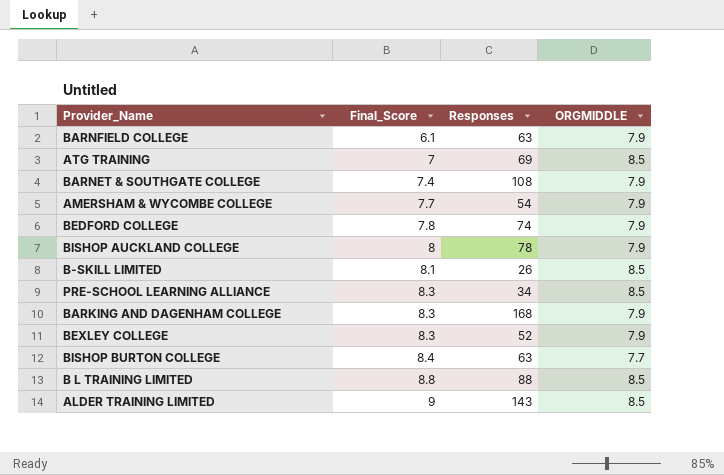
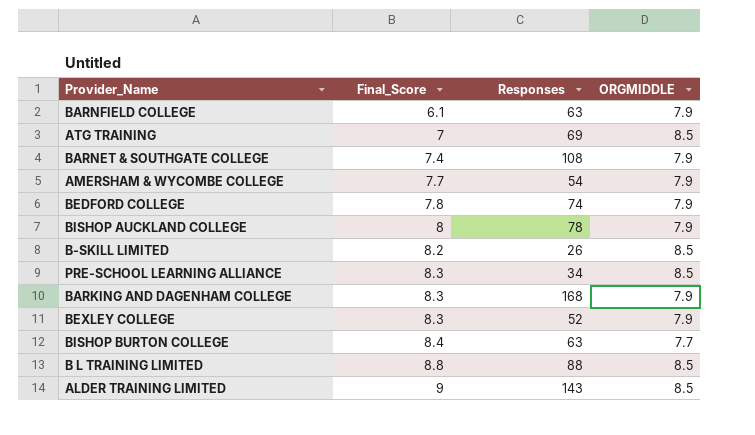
B-SKILL LIMITED | Final_Score: 8.1 -> 8.2

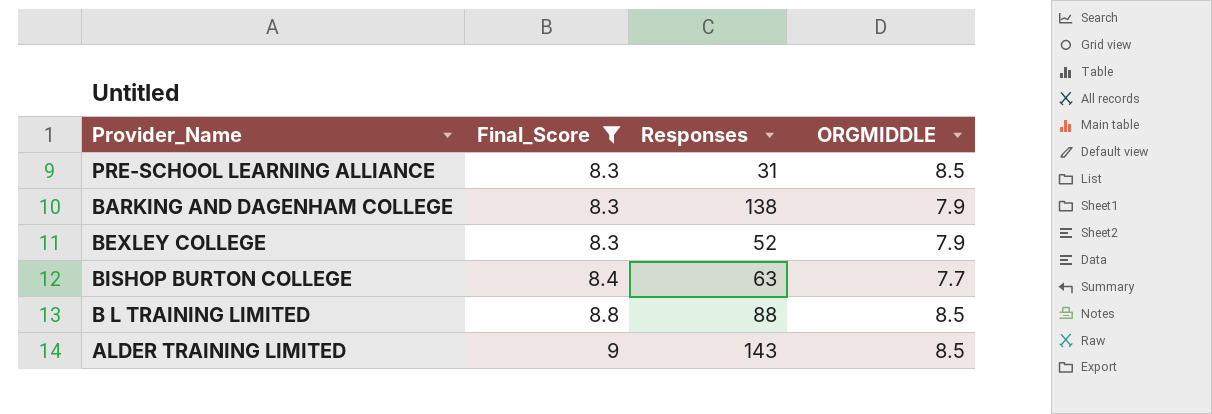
filter: none -> Final_Score >= 8.3
PRE-SCHOOL LEARNING ALLIANCE | Responses: 34 -> 31
BARKING AND DAGENHAM COLLEGE | Responses: 168 -> 138

